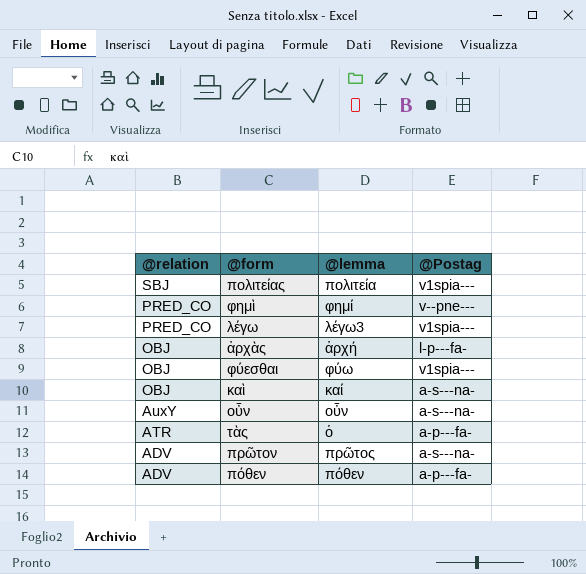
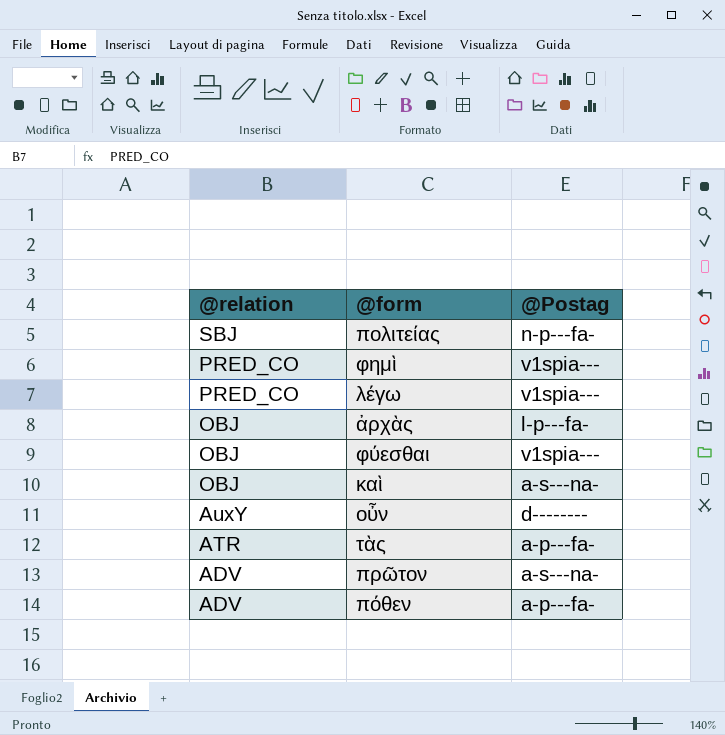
column @lemma | position: 3 -> none
πολιτείας | @Postag: v1spia--- -> n-p---fa-
φημὶ | @Postag: v--pne--- -> v1spia---
οὖν | @Postag: a-s---na- -> d--------

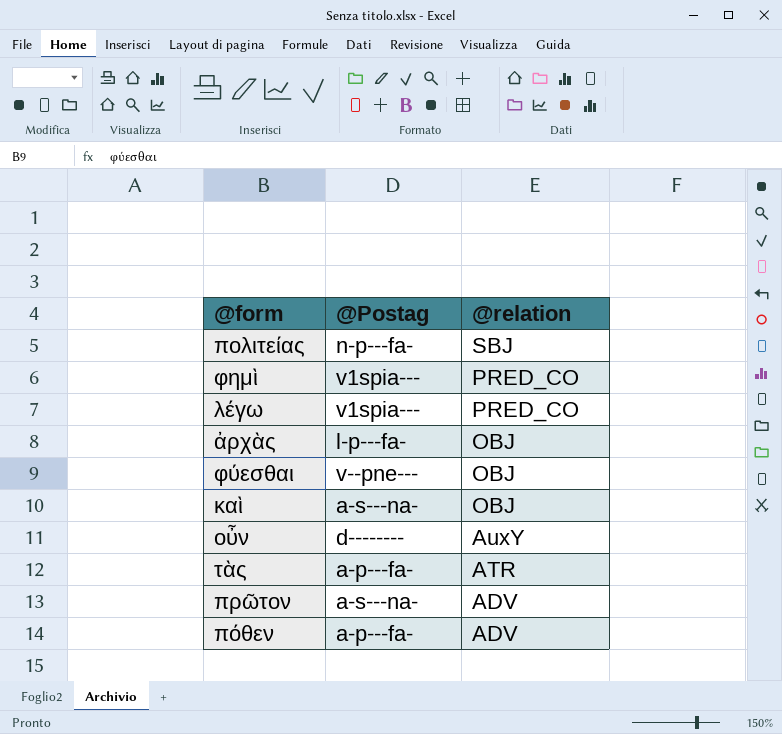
column @relation | position: 1 -> 3
φύεσθαι | @Postag: v1spia--- -> v--pne---

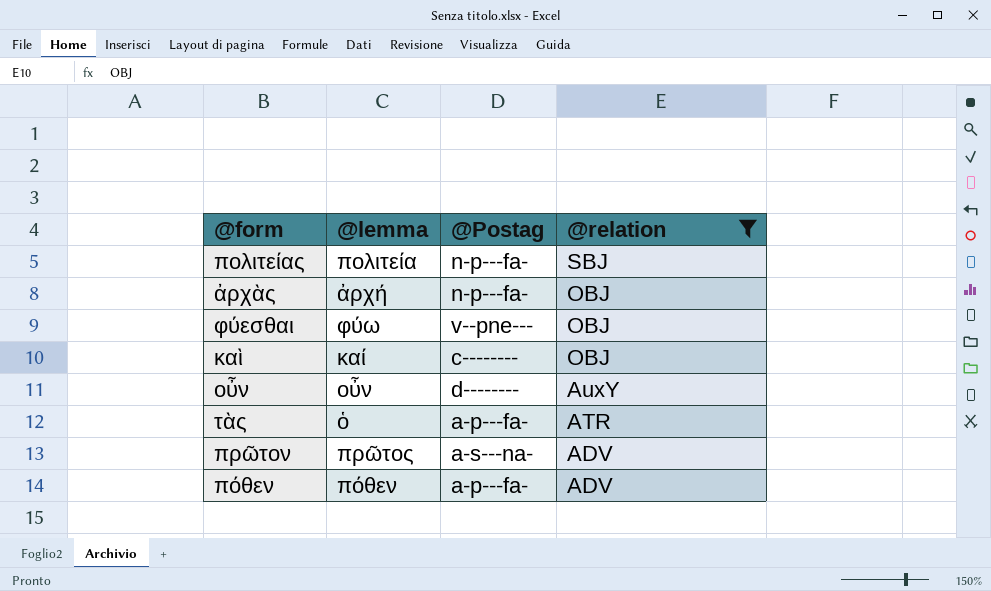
filter: none -> @relation != PRED_CO
column @lemma | position: none -> 2
ἀρχὰς | @Postag: l-p---fa- -> n-p---fa-
καὶ | @Postag: a-s---na- -> c--------

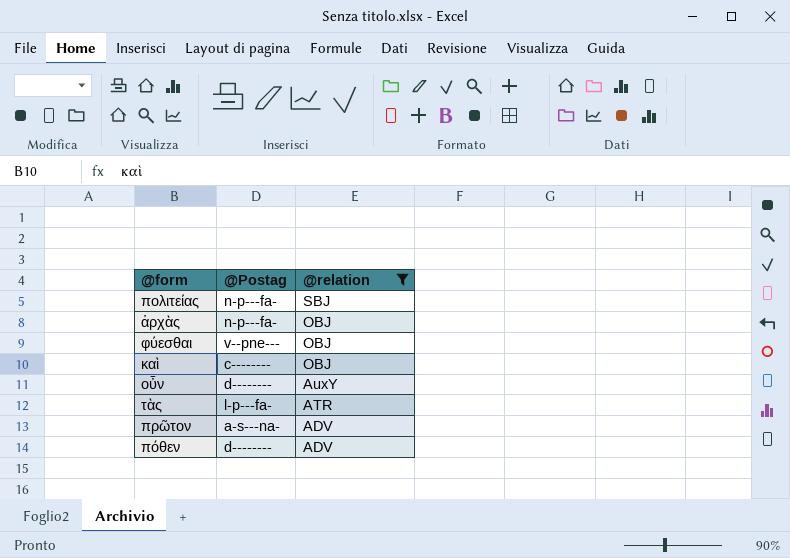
column @lemma | position: 2 -> none
τὰς | @Postag: a-p---fa- -> l-p---fa-
πόθεν | @Postag: a-p---fa- -> d--------

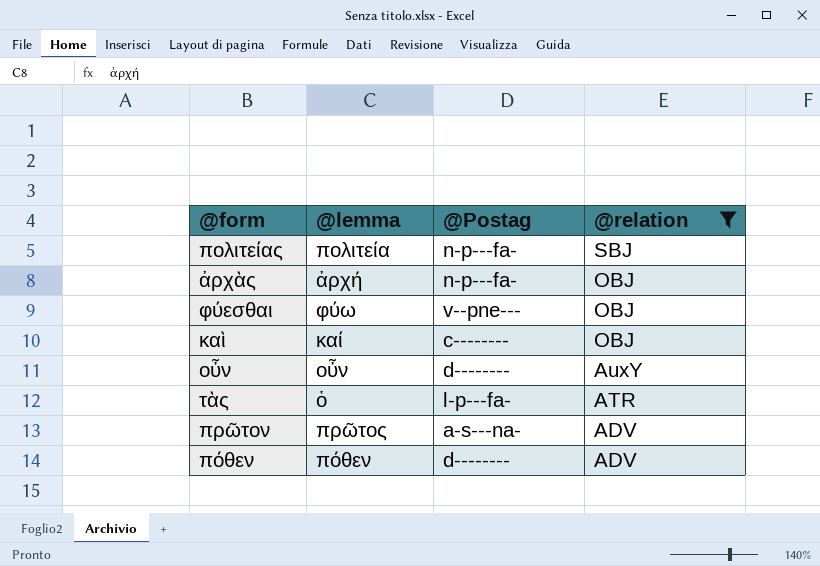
column @lemma | position: none -> 2

